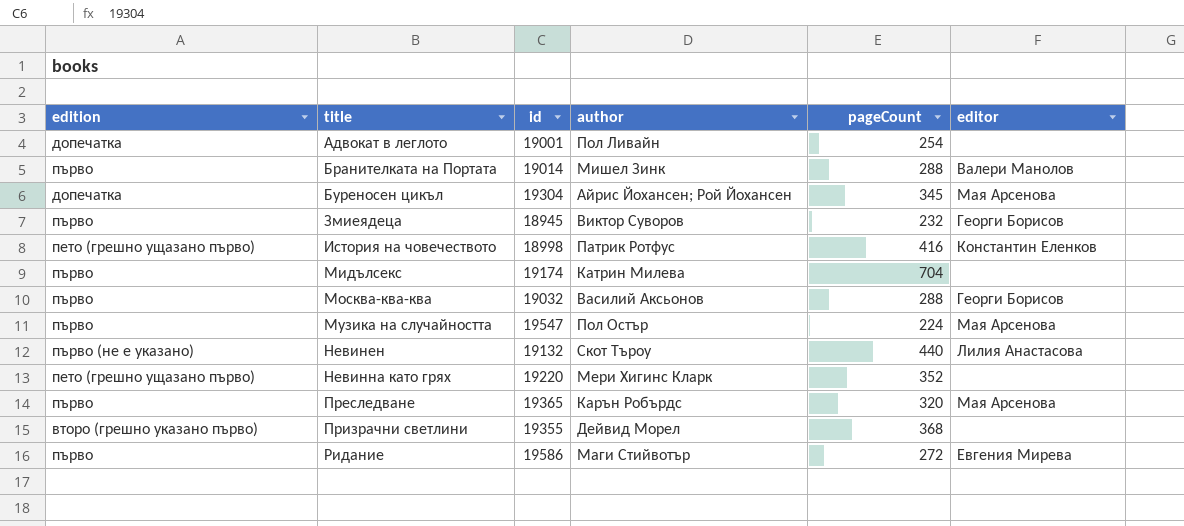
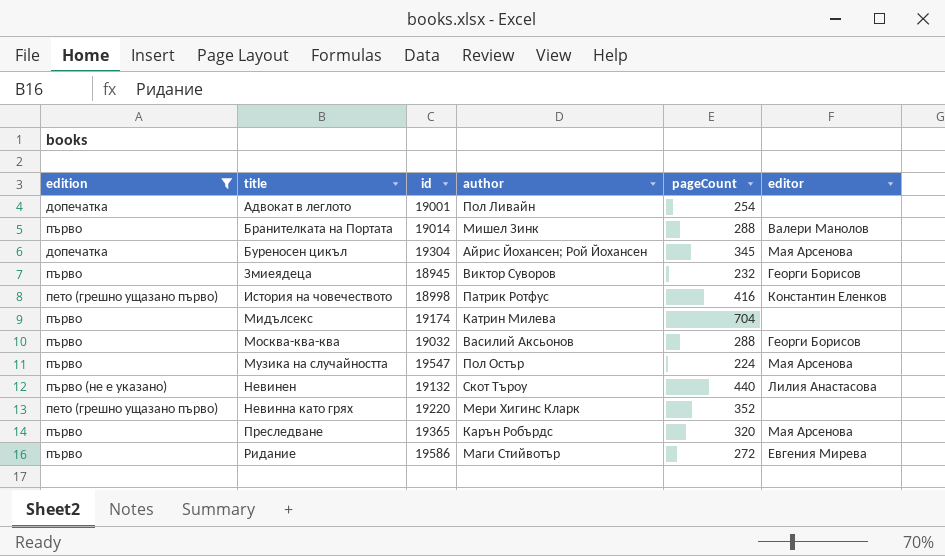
filter: none -> edition != второ (грешно указано първо)

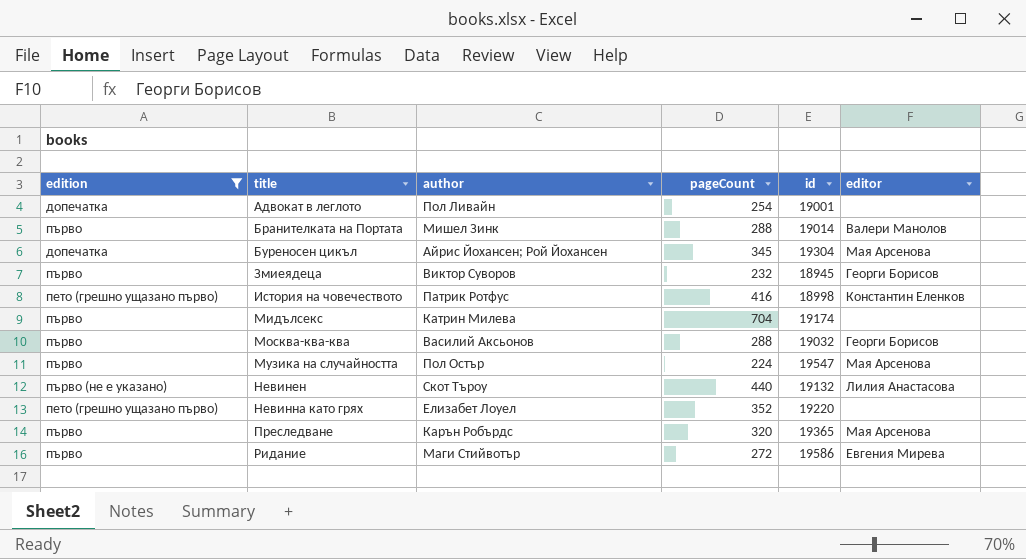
column id | position: 3 -> 5
Невинна като грях | author: Мери Хигинс Кларк -> Елизабет Лоуел

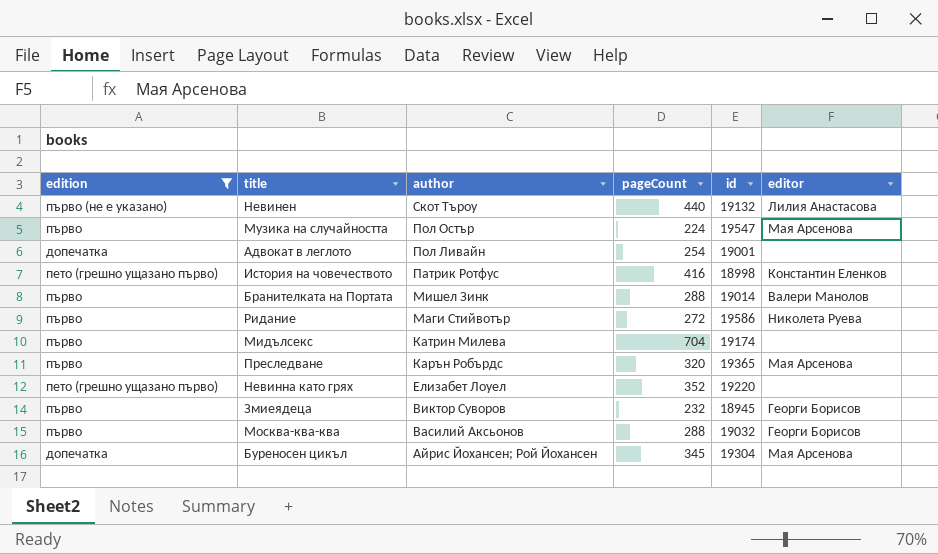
row order: title ascending -> author descending
Ридание | editor: Евгения Мирева -> Николета Руева

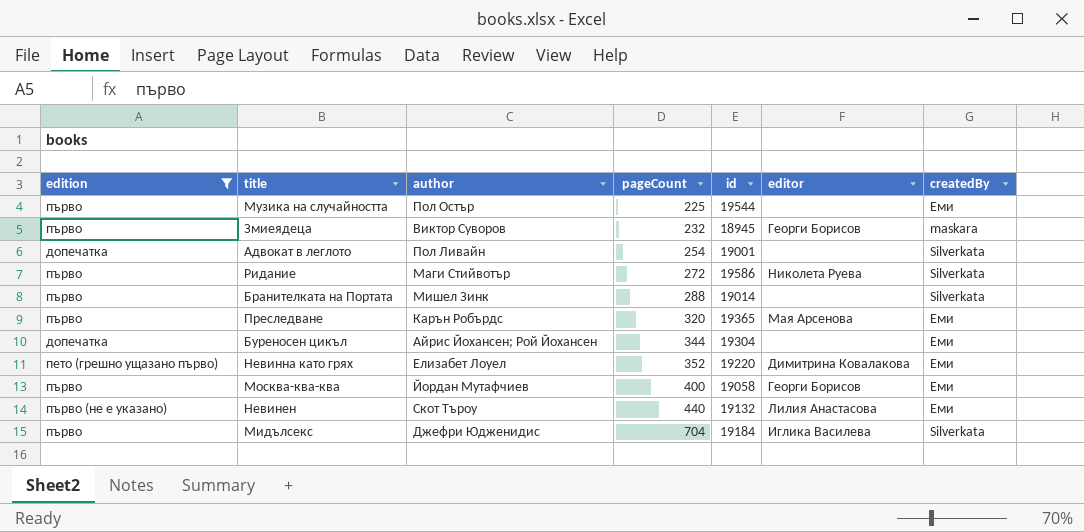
row order: author descending -> pageCount ascending
column createdBy | position: none -> 7
row История на човечеството: пето (грешно ущазано първо) | Патрик Ротфус | 416 | 18998 | Константин Еленков -> none
Музика на случайността | pageCount: 224 -> 225
Музика на случайността | id: 19547 -> 19544
Музика на случайността | editor: Мая Арсенова -> none
Бранителката на Портата | editor: Валери Манолов -> none
Буреносен цикъл | pageCount: 345 -> 344
Буреносен цикъл | editor: Мая Арсенова -> none
Невинна като грях | editor: none -> Димитрина Ковалакова
Москва-ква-ква | author: Василий Аксьонов -> Йордан Мутафчиев
Москва-ква-ква | pageCount: 288 -> 400
Москва-ква-ква | id: 19032 -> 19058
Мидълсекс | author: Катрин Милева -> Джефри Юдженидис
Мидълсекс | id: 19174 -> 19184
Мидълсекс | editor: none -> Иглика Василева

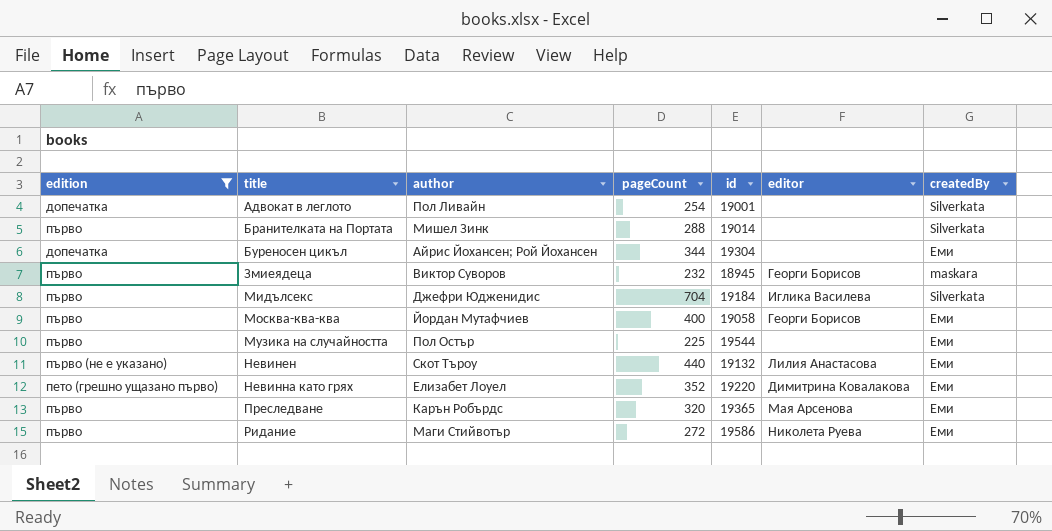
row order: pageCount ascending -> title ascending
Ридание | createdBy: Silverkata -> Еми

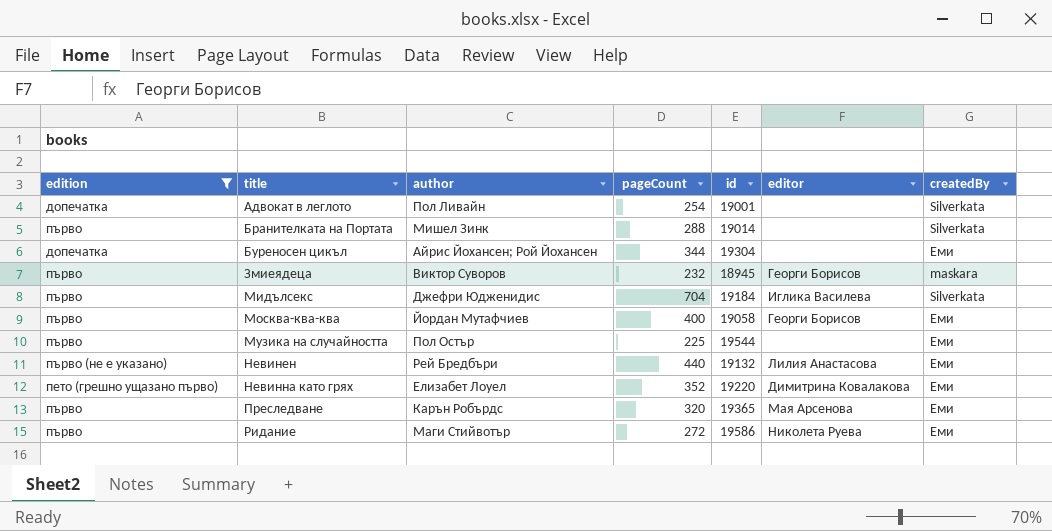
Невинен | author: Скот Търоу -> Рей Бредбъри

